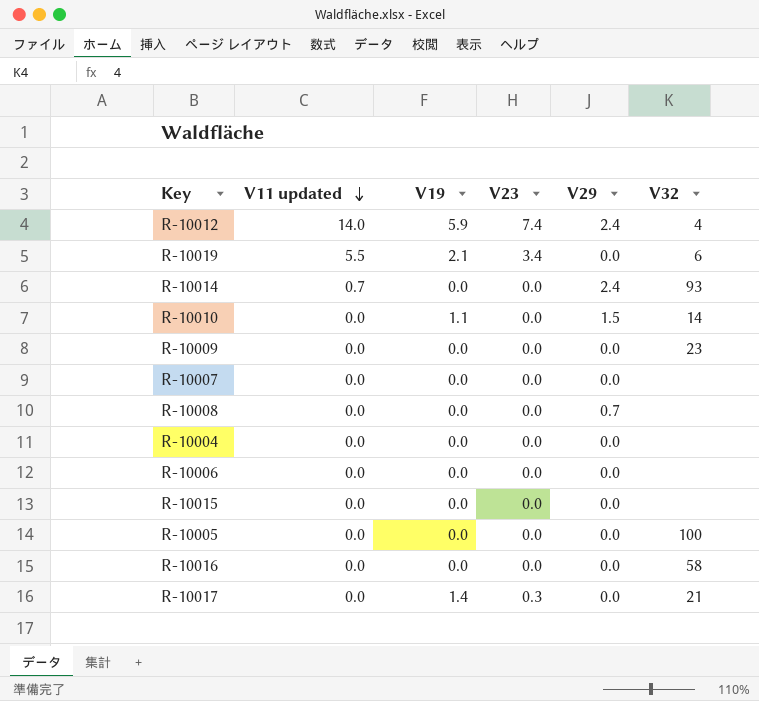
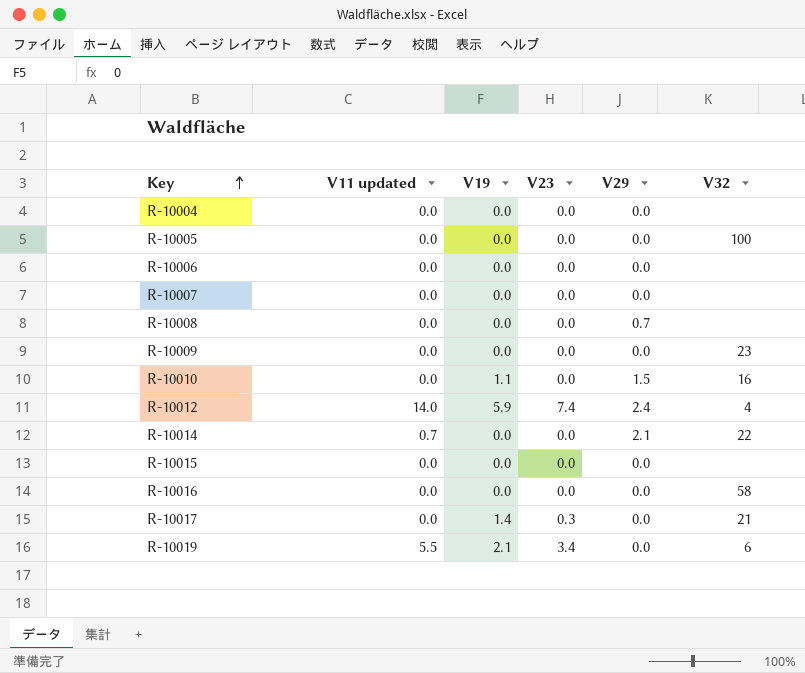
row order: V11 updated descending -> Key ascending
R-10010 | V32: 14 -> 16
R-10014 | V29: 2.4 -> 2.1
R-10014 | V32: 93 -> 22

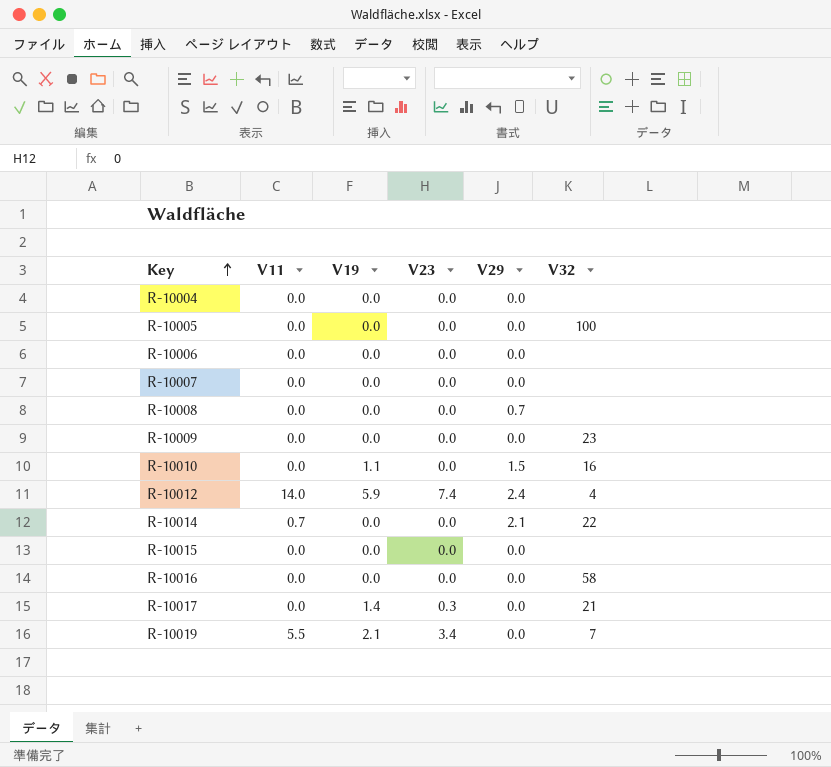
column name: V11 updated -> V11
R-10019 | V32: 6 -> 7

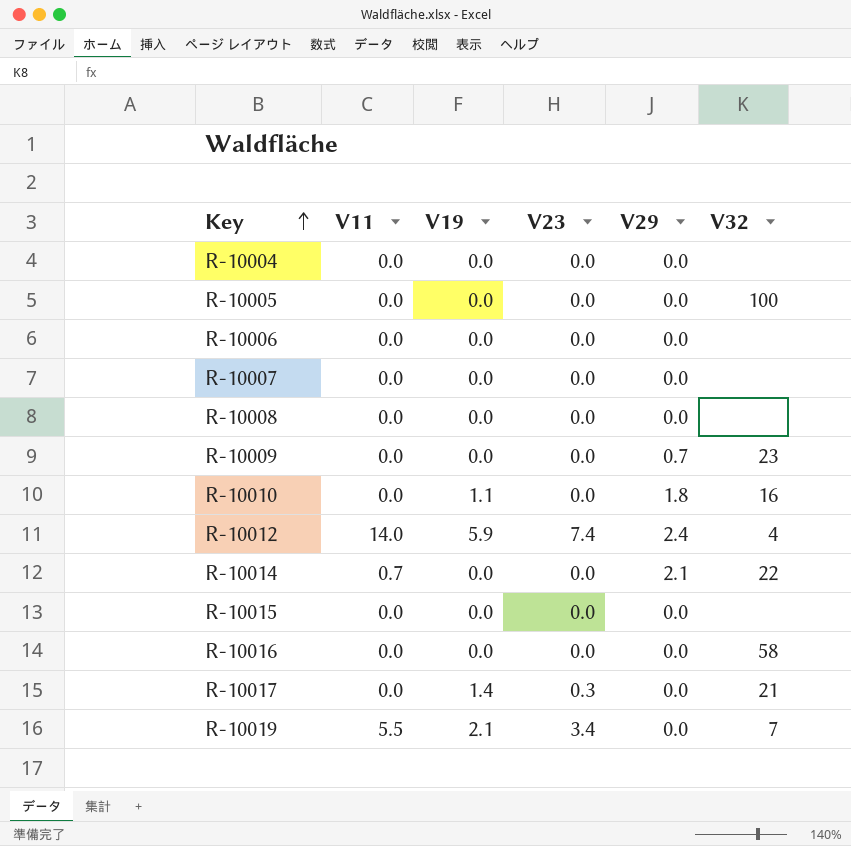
R-10008 | V29: 0.7 -> 0.0
R-10009 | V29: 0.0 -> 0.7
R-10010 | V29: 1.5 -> 1.8

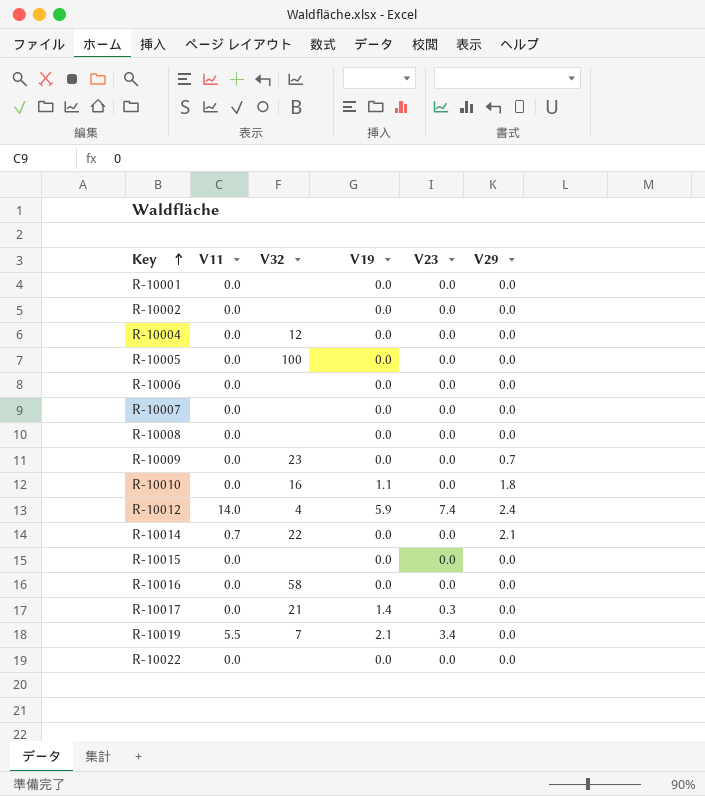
column V32 | position: 6 -> 3
row R-10001: none -> 0.0 | none | 0.0 | 0.0 | 0.0
row R-10002: none -> 0.0 | none | 0.0 | 0.0 | 0.0
R-10004 | V32: none -> 12
row R-10022: none -> 0.0 | none | 0.0 | 0.0 | 0.0

